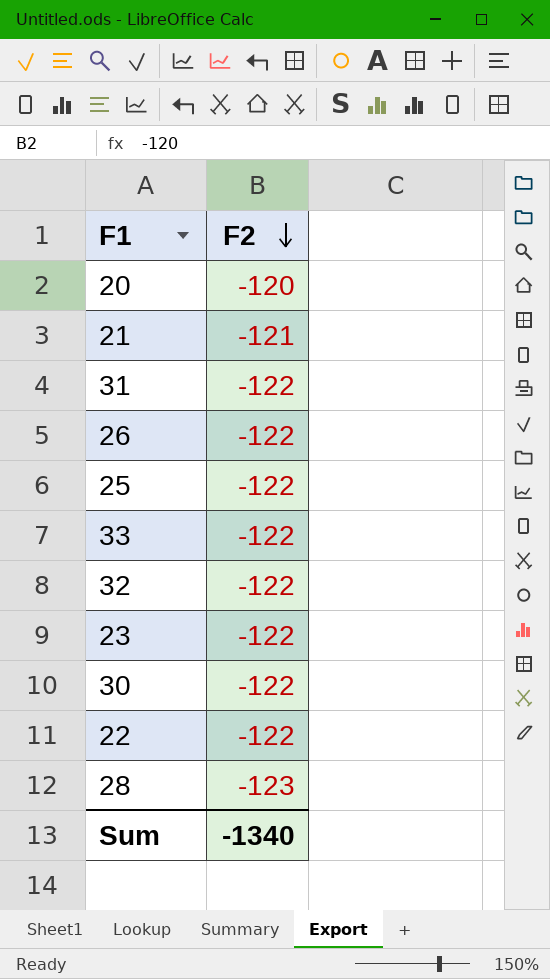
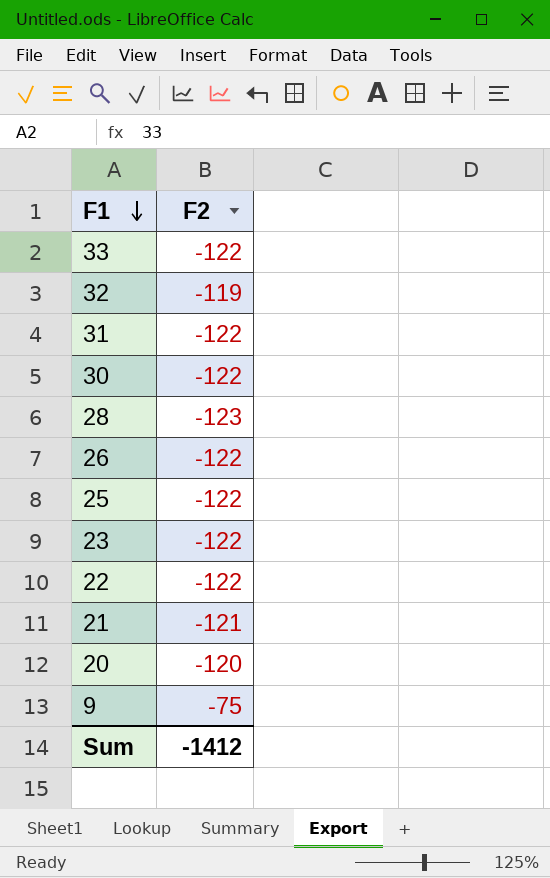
row order: F2 descending -> F1 descending
32 | F2: -122 -> -119
row 9: none -> -75
Sum | F2: -1340 -> -1412

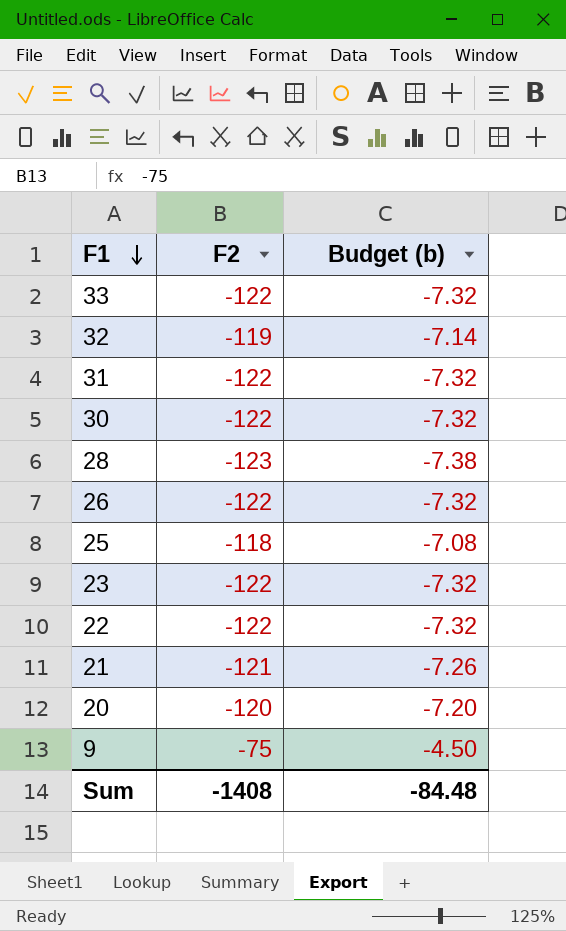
column Budget (b) | formula: none -> [F2] * 0.06
25 | F2: -122 -> -118
Sum | F2: -1412 -> -1408

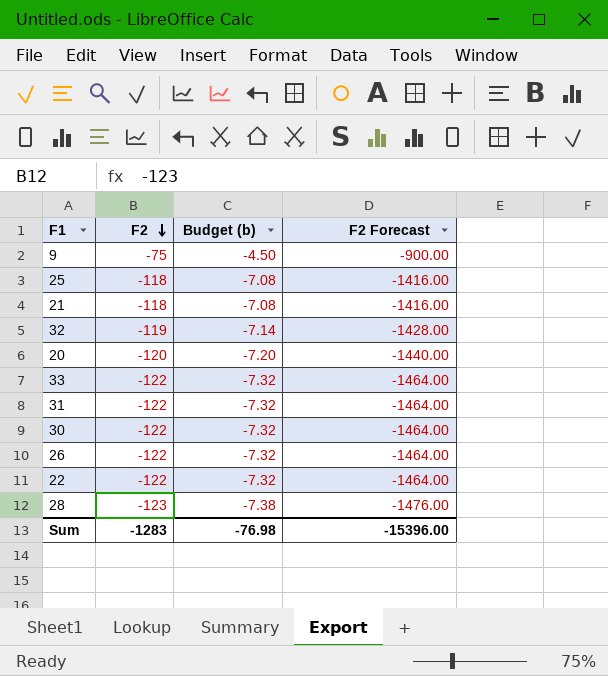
row order: F1 descending -> F2 descending
column F2 Forecast | formula: none -> [F2] * 12
row 23: -122 | -7.32 -> none
21 | F2: -121 -> -118
21 | Budget (b): -7.26 -> -7.08
Sum | F2: -1408 -> -1283
Sum | Budget (b): -84.48 -> -76.98

